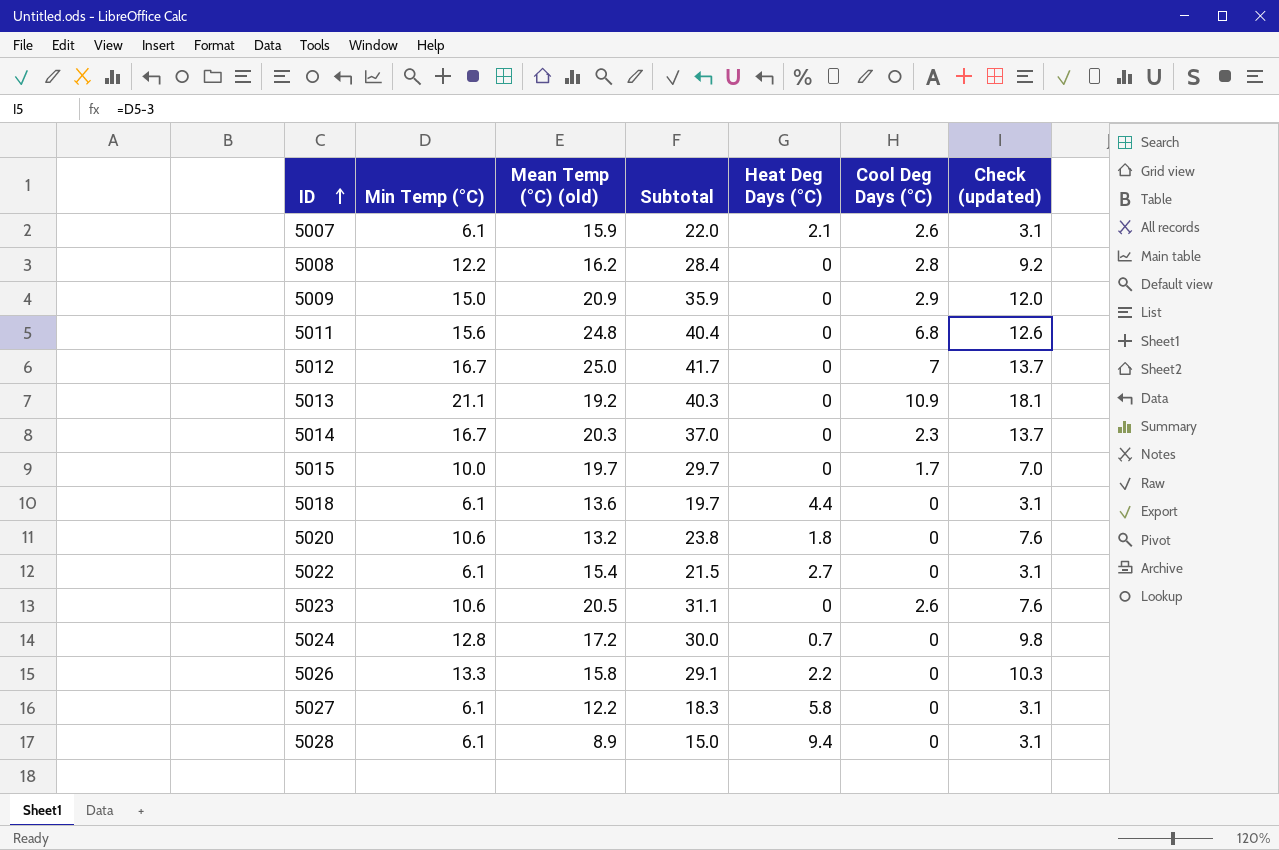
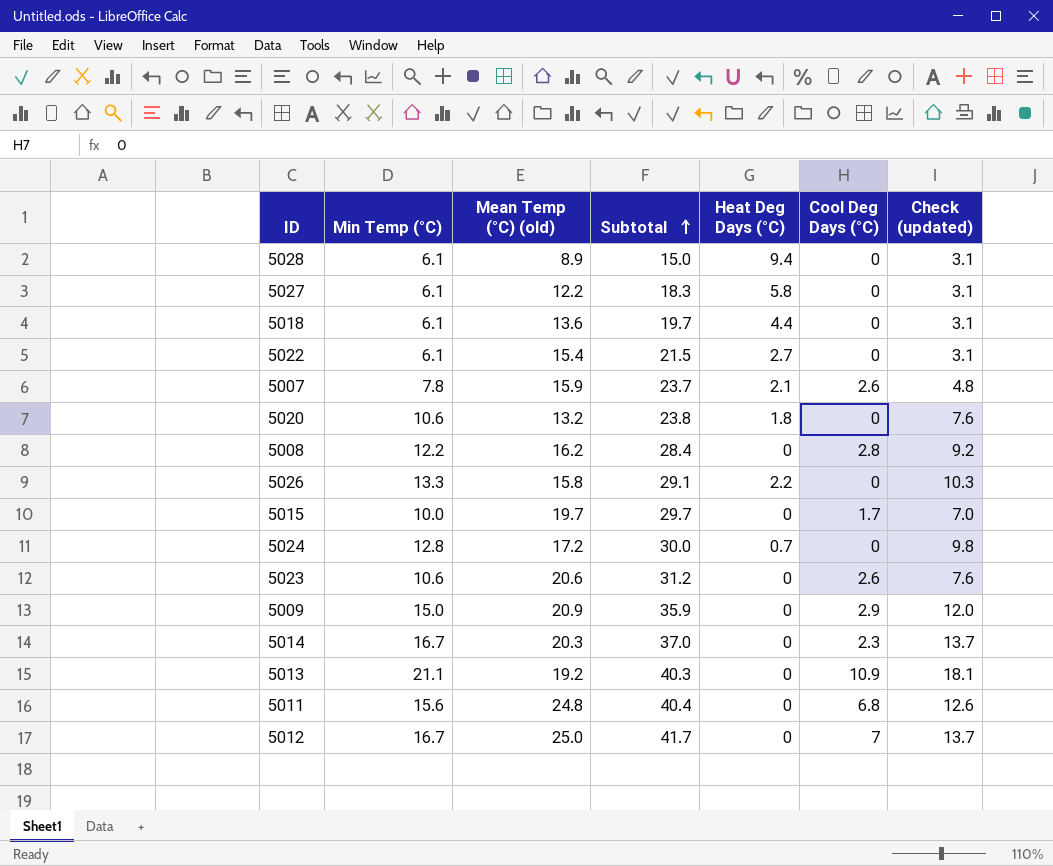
row order: ID ascending -> Subtotal ascending
5007 | Min Temp (°C): 6.1 -> 7.8
5007 | Subtotal: 22.0 -> 23.7
5007 | Check (updated): 3.1 -> 4.8
5023 | Mean Temp (°C) (old): 20.5 -> 20.6
5023 | Subtotal: 31.1 -> 31.2

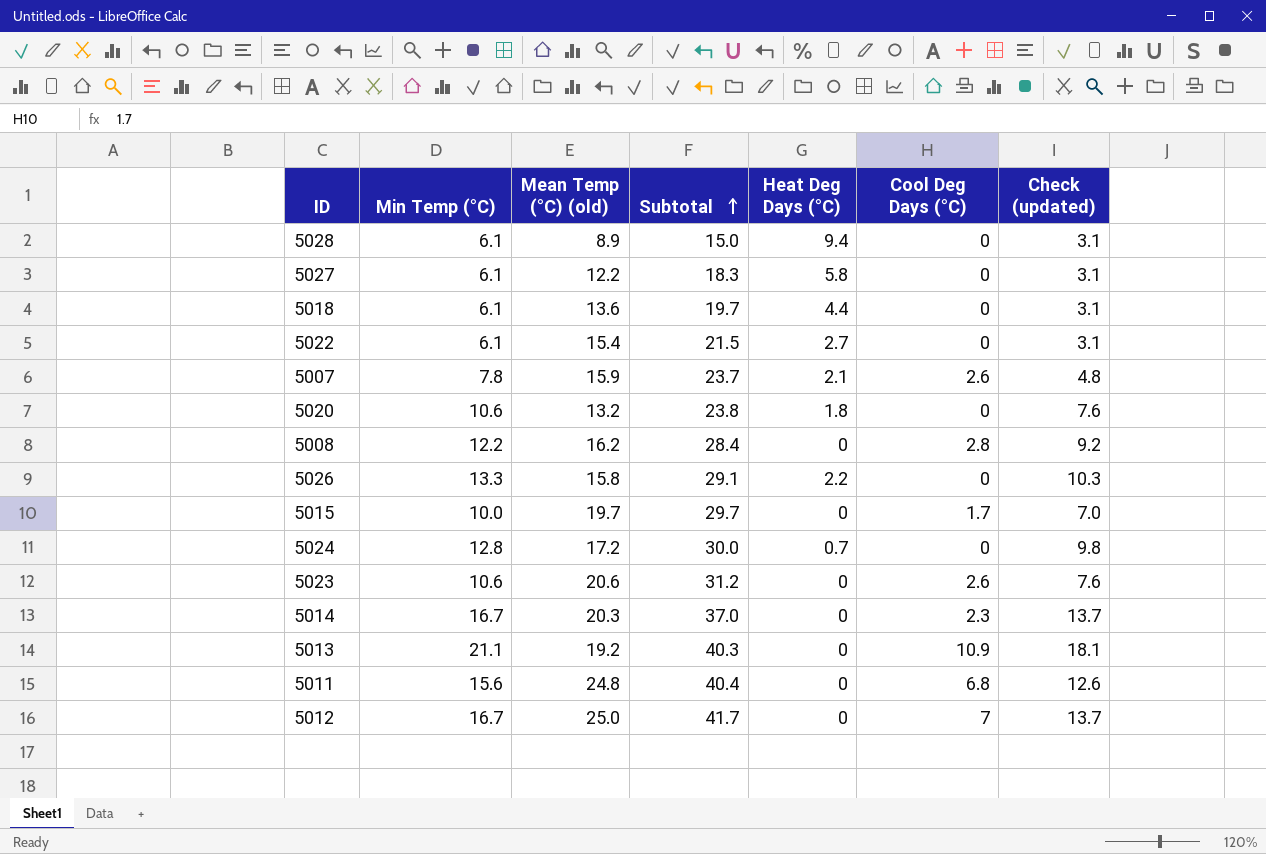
row 5009: 15.0 | 20.9 | 35.9 | 0 | 2.9 | 12.0 -> none

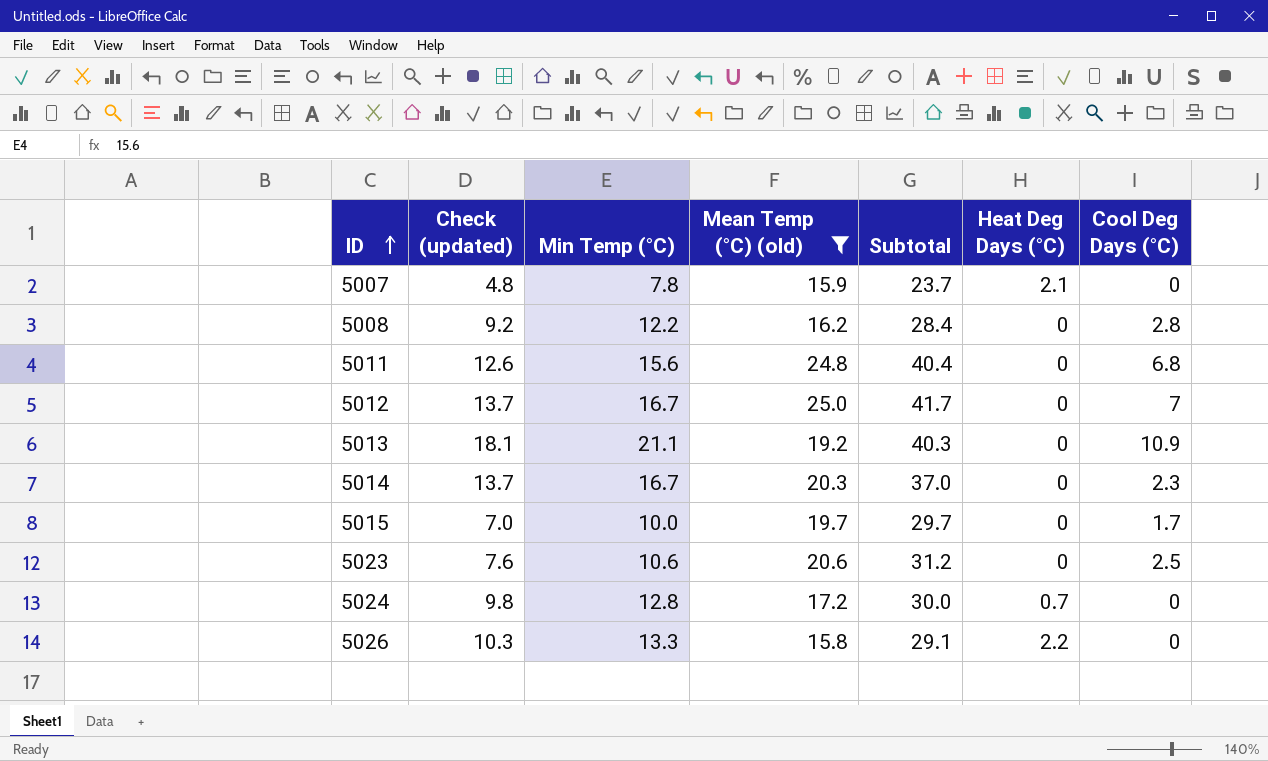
filter: none -> Mean Temp (°C) (old) >= 15.8
row order: Subtotal ascending -> ID ascending
column Check (updated) | position: 7 -> 2
5007 | Cool Deg Days (°C): 2.6 -> 0
5023 | Cool Deg Days (°C): 2.6 -> 2.5

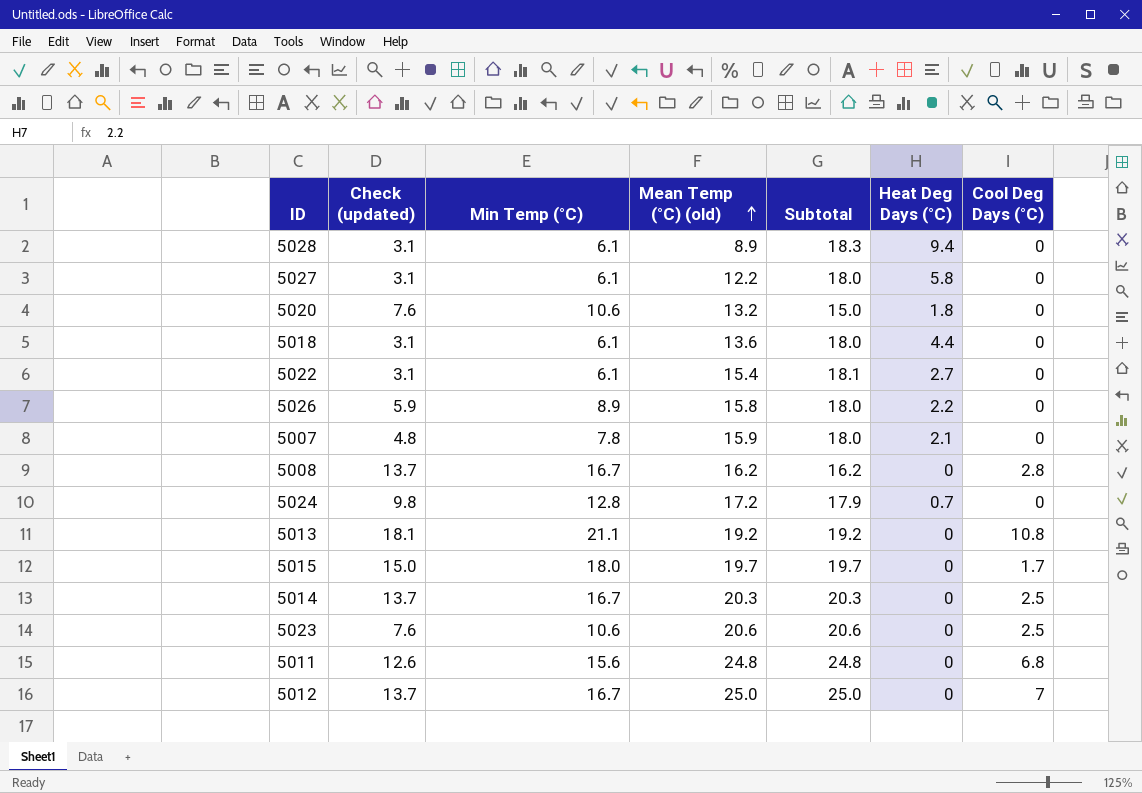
filter: Mean Temp (°C) (old) >= 15.8 -> none
row order: ID ascending -> Mean Temp (°C) (old) ascending
column Subtotal | formula: [Min Temp (°C)] + [Mean Temp (°C) (old)] -> [Mean Temp (°C) (old)] + [Heat Deg Days (°C)]
5026 | Check (updated): 10.3 -> 5.9
5026 | Min Temp (°C): 13.3 -> 8.9
5008 | Check (updated): 9.2 -> 13.7
5008 | Min Temp (°C): 12.2 -> 16.7
5013 | Cool Deg Days (°C): 10.9 -> 10.8
5015 | Check (updated): 7.0 -> 15.0
5015 | Min Temp (°C): 10.0 -> 18.0
5014 | Cool Deg Days (°C): 2.3 -> 2.5

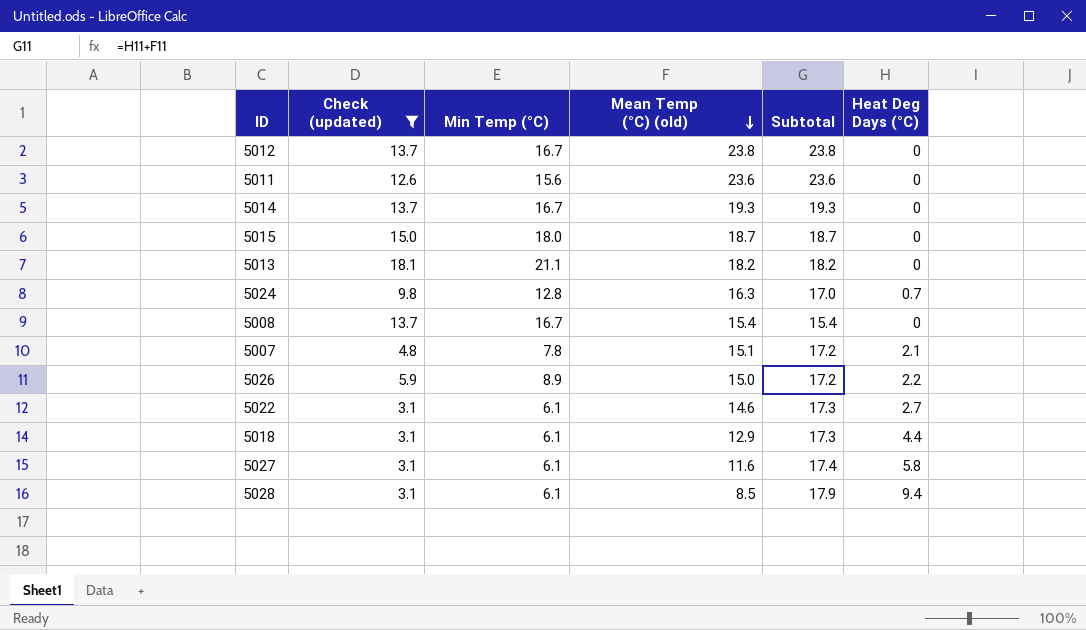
filter: none -> Check (updated) != 7.6
row order: Mean Temp (°C) (old) ascending -> Mean Temp (°C) (old) descending
column Cool Deg Days (°C) | position: 7 -> none
5012 | Mean Temp (°C) (old): 25.0 -> 23.8
5012 | Subtotal: 25.0 -> 23.8
5011 | Mean Temp (°C) (old): 24.8 -> 23.6
5011 | Subtotal: 24.8 -> 23.6
5014 | Mean Temp (°C) (old): 20.3 -> 19.3
5014 | Subtotal: 20.3 -> 19.3
5015 | Mean Temp (°C) (old): 19.7 -> 18.7
5015 | Subtotal: 19.7 -> 18.7
5013 | Mean Temp (°C) (old): 19.2 -> 18.2
5013 | Subtotal: 19.2 -> 18.2
5024 | Mean Temp (°C) (old): 17.2 -> 16.3
5024 | Subtotal: 17.9 -> 17.0
5008 | Mean Temp (°C) (old): 16.2 -> 15.4
5008 | Subtotal: 16.2 -> 15.4
5007 | Mean Temp (°C) (old): 15.9 -> 15.1
5007 | Subtotal: 18.0 -> 17.2
5026 | Mean Temp (°C) (old): 15.8 -> 15.0
5026 | Subtotal: 18.0 -> 17.2
5022 | Mean Temp (°C) (old): 15.4 -> 14.6
5022 | Subtotal: 18.1 -> 17.3
5018 | Mean Temp (°C) (old): 13.6 -> 12.9
5018 | Subtotal: 18.0 -> 17.3
5027 | Mean Temp (°C) (old): 12.2 -> 11.6
5027 | Subtotal: 18.0 -> 17.4
5028 | Mean Temp (°C) (old): 8.9 -> 8.5
5028 | Subtotal: 18.3 -> 17.9

